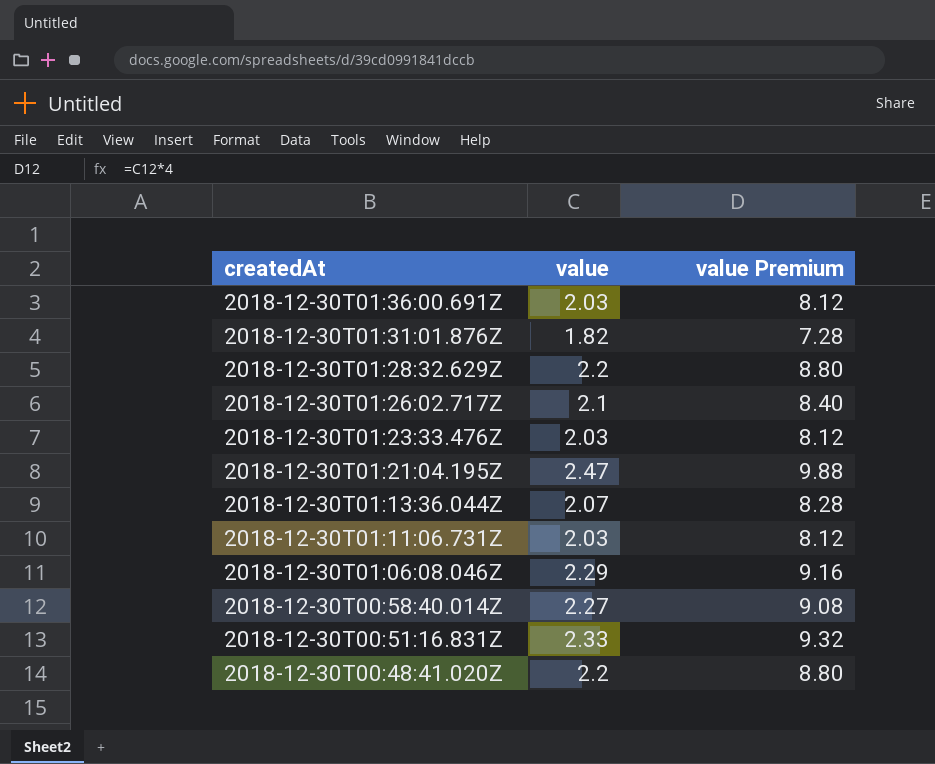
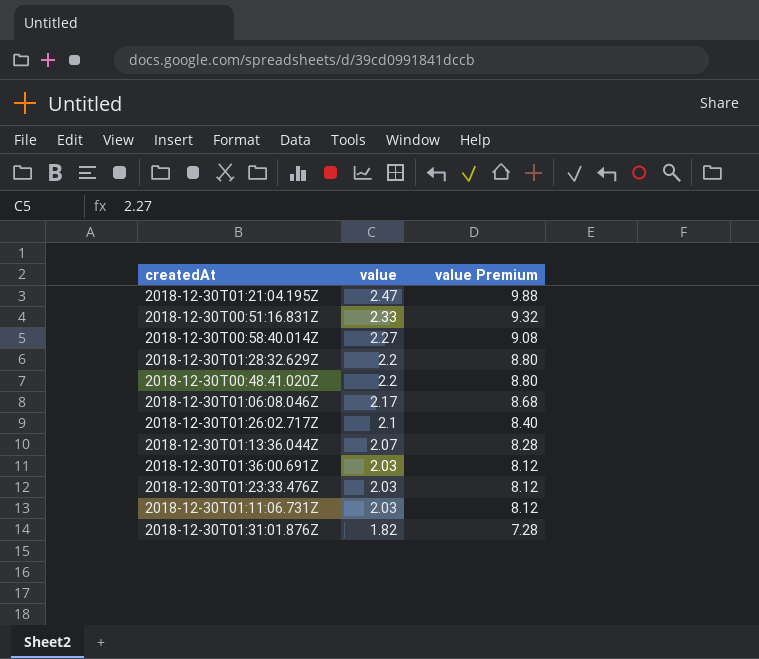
row order: createdAt descending -> value descending
2018-12-30T01:06:08.046Z | value: 2.29 -> 2.17
2018-12-30T01:06:08.046Z | value Premium: 9.16 -> 8.68

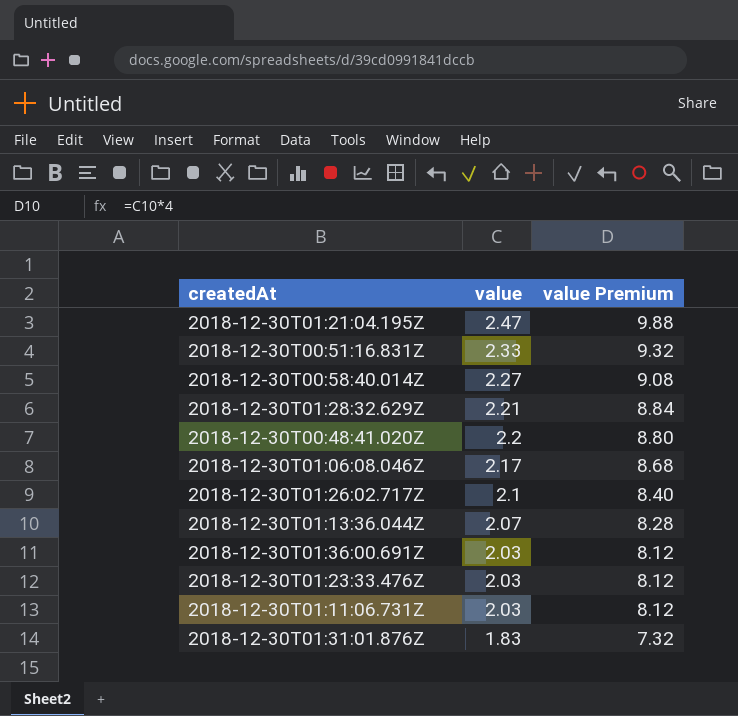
2018-12-30T01:28:32.629Z | value: 2.2 -> 2.21
2018-12-30T01:28:32.629Z | value Premium: 8.80 -> 8.84
2018-12-30T01:31:01.876Z | value: 1.82 -> 1.83
2018-12-30T01:31:01.876Z | value Premium: 7.28 -> 7.32

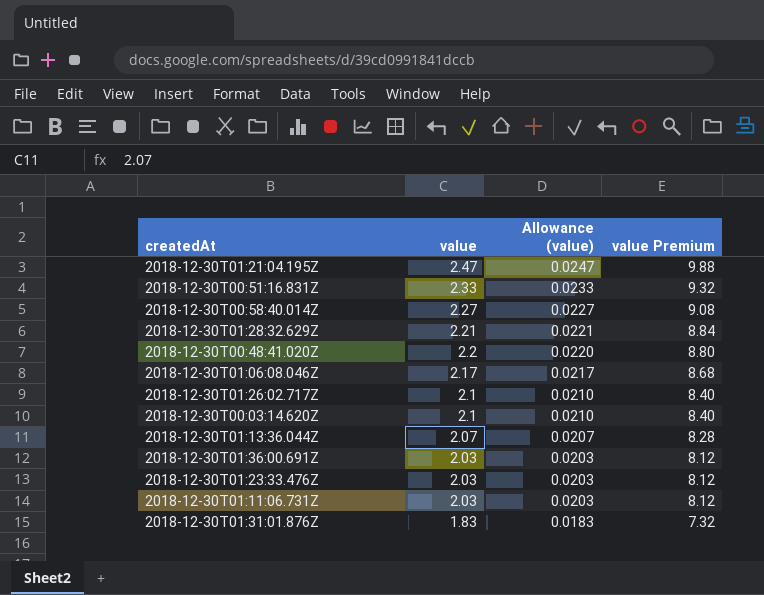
column Allowance (value) | formula: none -> [value] * 0.01
row 2018-12-30T00:03:14.620Z: none -> 2.1 | 0.0210 | 8.40

